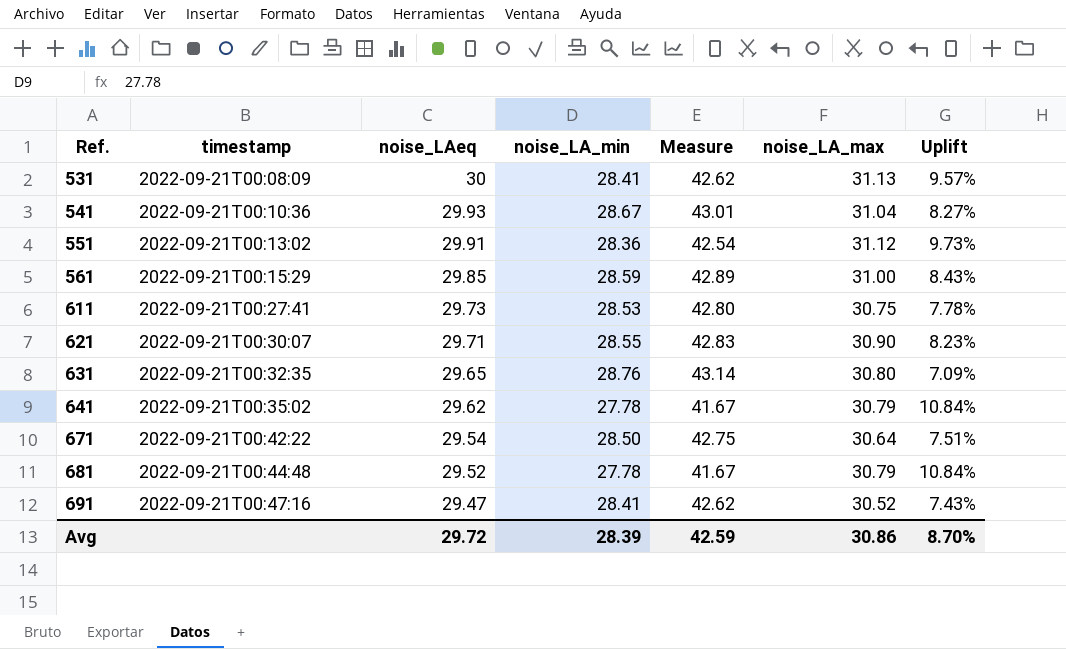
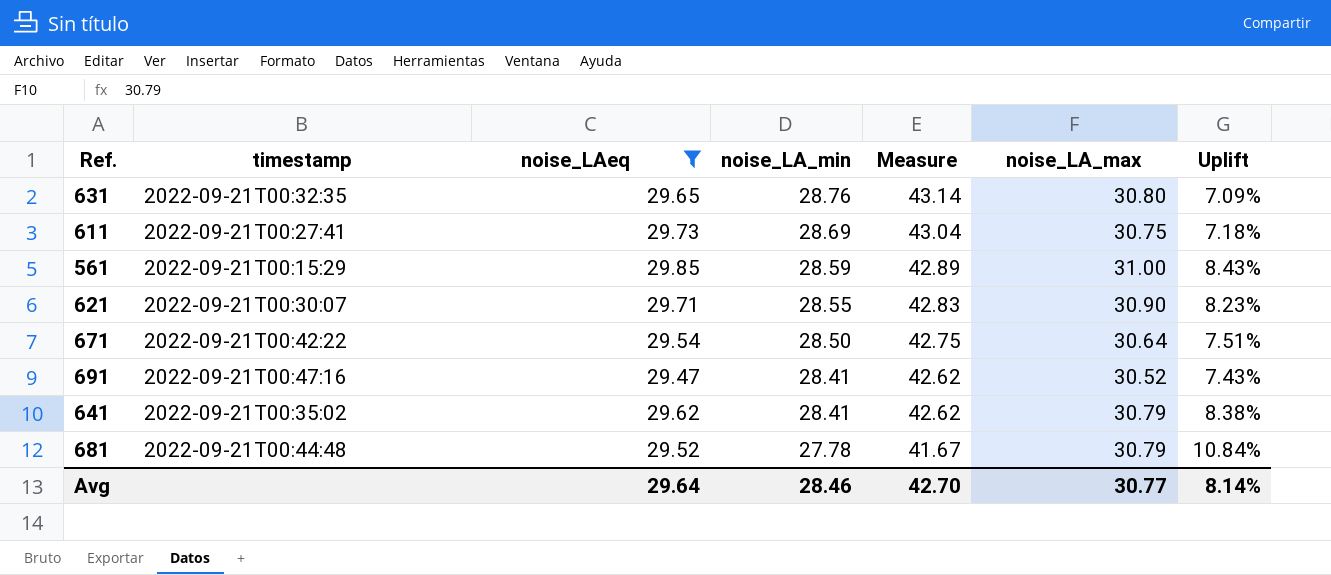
filter: none -> noise_LAeq <= 29.85
row order: Ref. ascending -> noise_LA_min descending
611 | noise_LA_min: 28.53 -> 28.69
611 | Measure: 42.80 -> 43.04
611 | Uplift: 7.78% -> 7.18%
641 | noise_LA_min: 27.78 -> 28.41
641 | Measure: 41.67 -> 42.62
641 | Uplift: 10.84% -> 8.38%
Avg | noise_LAeq: 29.72 -> 29.64
Avg | noise_LA_min: 28.39 -> 28.46
Avg | Measure: 42.59 -> 42.70
Avg | noise_LA_max: 30.86 -> 30.77
Avg | Uplift: 8.70% -> 8.14%

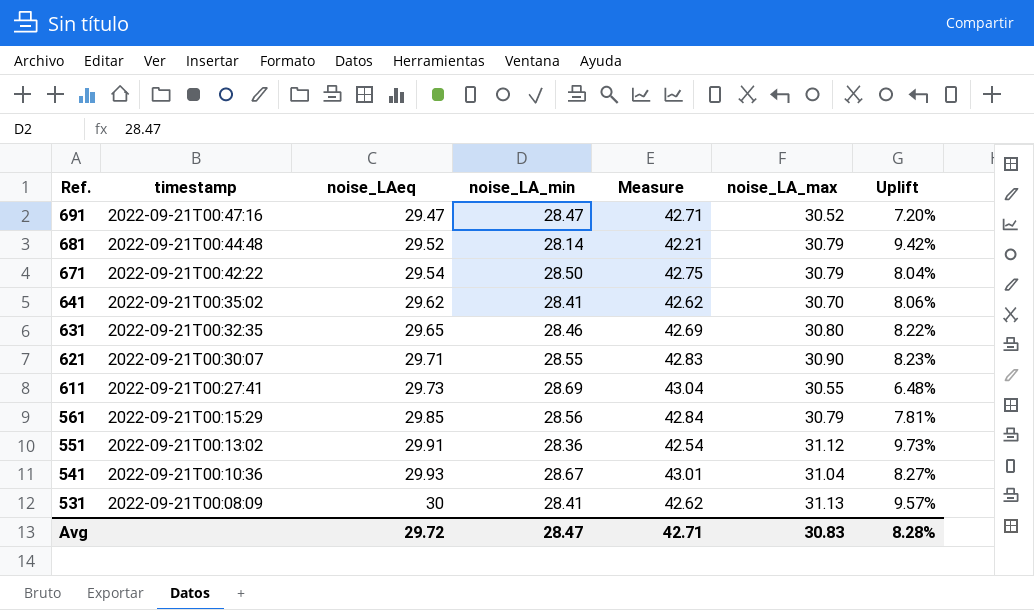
filter: noise_LAeq <= 29.85 -> none
row order: noise_LA_min descending -> Ref. descending
691 | noise_LA_min: 28.41 -> 28.47
691 | Measure: 42.62 -> 42.71
691 | Uplift: 7.43% -> 7.20%
681 | noise_LA_min: 27.78 -> 28.14
681 | Measure: 41.67 -> 42.21
681 | Uplift: 10.84% -> 9.42%
671 | noise_LA_max: 30.64 -> 30.79
671 | Uplift: 7.51% -> 8.04%
641 | noise_LA_max: 30.79 -> 30.70
641 | Uplift: 8.38% -> 8.06%
631 | noise_LA_min: 28.76 -> 28.46
631 | Measure: 43.14 -> 42.69
631 | Uplift: 7.09% -> 8.22%
611 | noise_LA_max: 30.75 -> 30.55
611 | Uplift: 7.18% -> 6.48%
561 | noise_LA_min: 28.59 -> 28.56
561 | Measure: 42.89 -> 42.84
561 | noise_LA_max: 31.00 -> 30.79
561 | Uplift: 8.43% -> 7.81%
Avg | noise_LAeq: 29.64 -> 29.72
Avg | noise_LA_min: 28.46 -> 28.47
Avg | Measure: 42.70 -> 42.71
Avg | noise_LA_max: 30.77 -> 30.83
Avg | Uplift: 8.14% -> 8.28%

